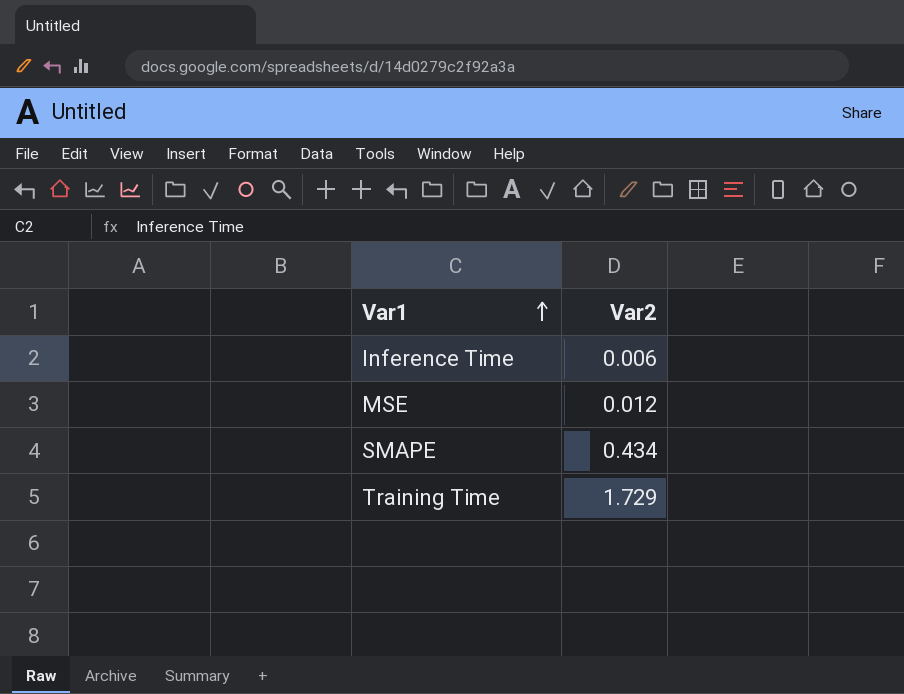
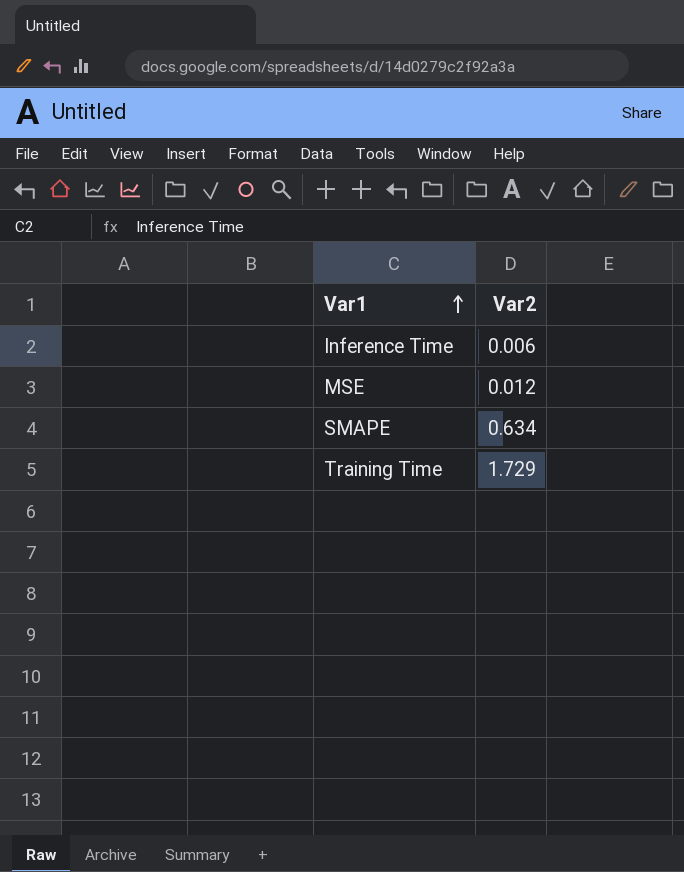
SMAPE | Var2: 0.434 -> 0.634

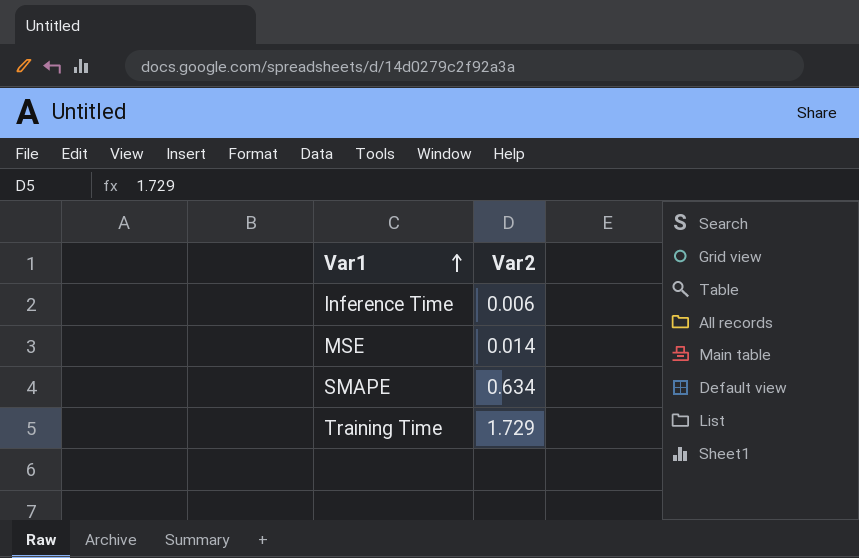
MSE | Var2: 0.012 -> 0.014

